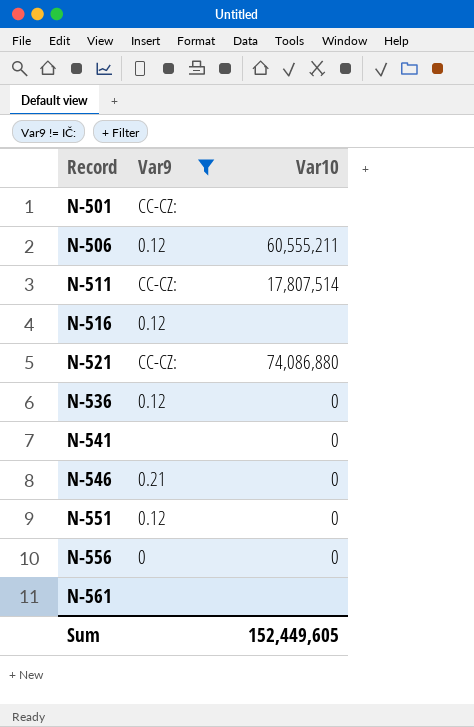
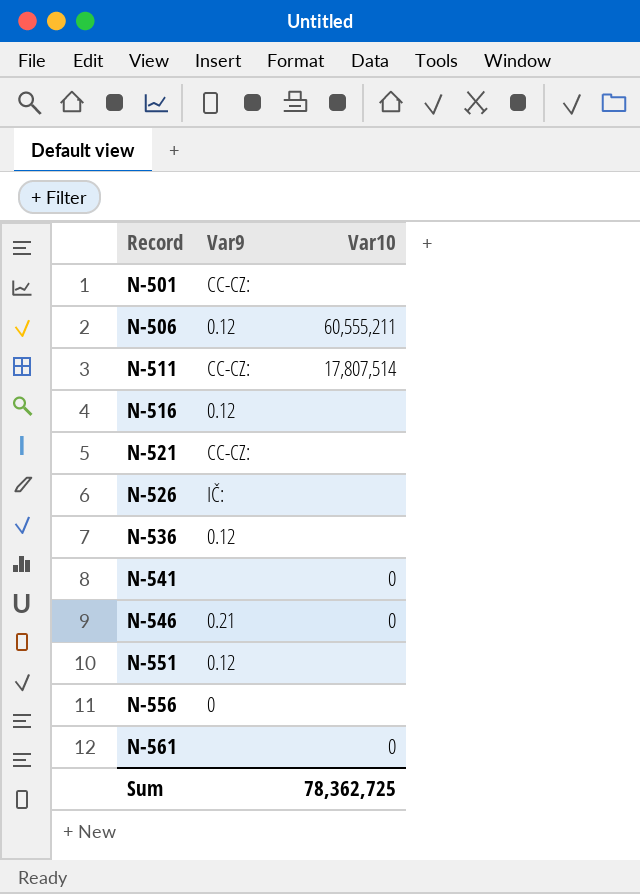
filter: Var9 != IČ: -> none
N-521 | Var10: 74,086,880 -> none
N-536 | Var10: 0 -> none
N-551 | Var10: 0 -> none
N-556 | Var10: 0 -> none
N-561 | Var10: none -> 0
Sum | Var10: 152,449,605 -> 78,362,725

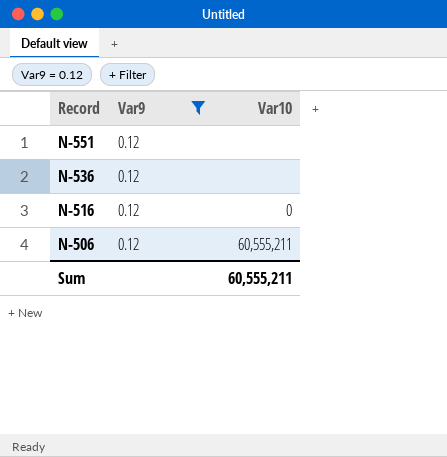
filter: none -> Var9 = 0.12
row order: Record ascending -> Record descending
N-516 | Var10: none -> 0
Sum | Var10: 78,362,725 -> 60,555,211

